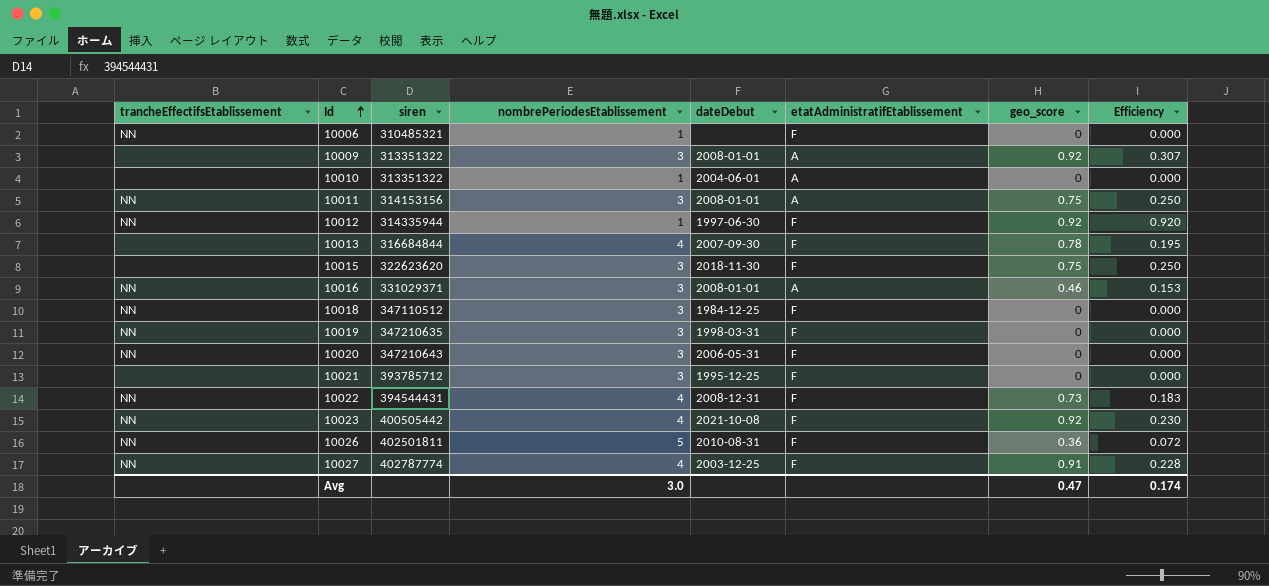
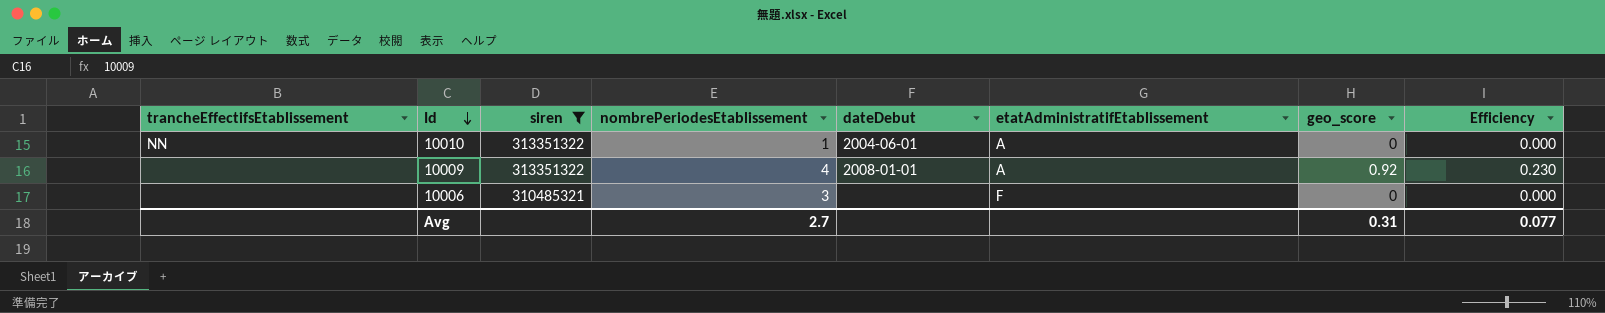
filter: none -> siren <= 313351322
row order: Id ascending -> Id descending
10010 | trancheEffectifsEtablissement: none -> NN
10009 | nombrePeriodesEtablissement: 3 -> 4
10009 | Efficiency: 0.307 -> 0.230
10006 | trancheEffectifsEtablissement: NN -> none
10006 | nombrePeriodesEtablissement: 1 -> 3
Avg | nombrePeriodesEtablissement: 3.0 -> 2.7
Avg | geo_score: 0.47 -> 0.31
Avg | Efficiency: 0.174 -> 0.077

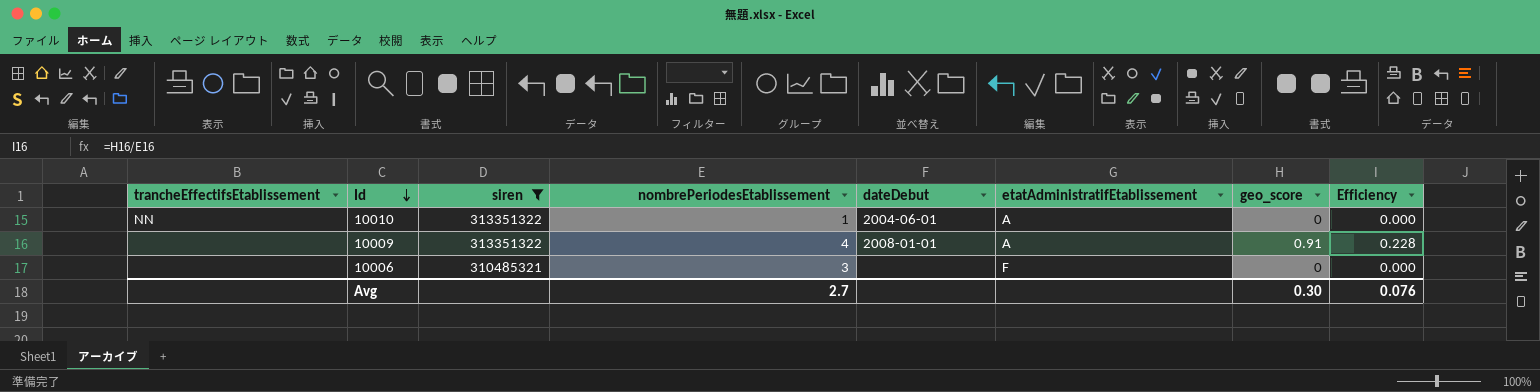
10009 | geo_score: 0.92 -> 0.91
10009 | Efficiency: 0.230 -> 0.228
Avg | geo_score: 0.31 -> 0.30
Avg | Efficiency: 0.077 -> 0.076

